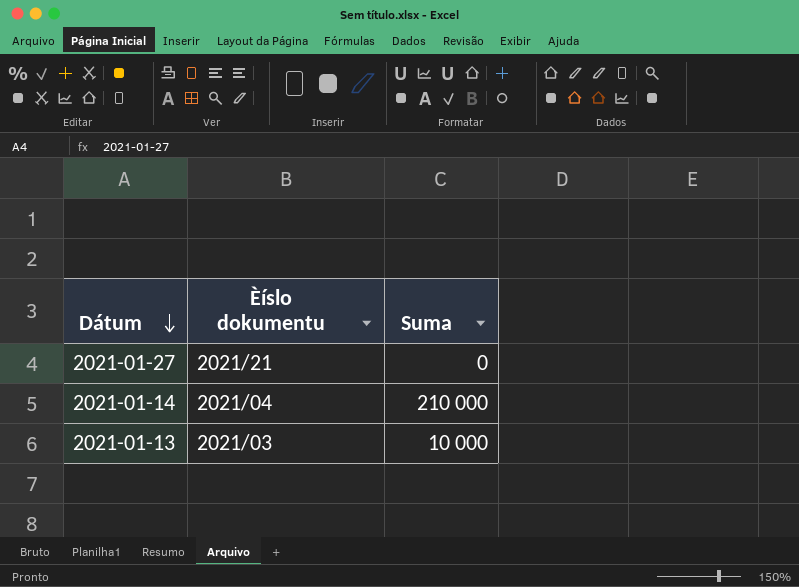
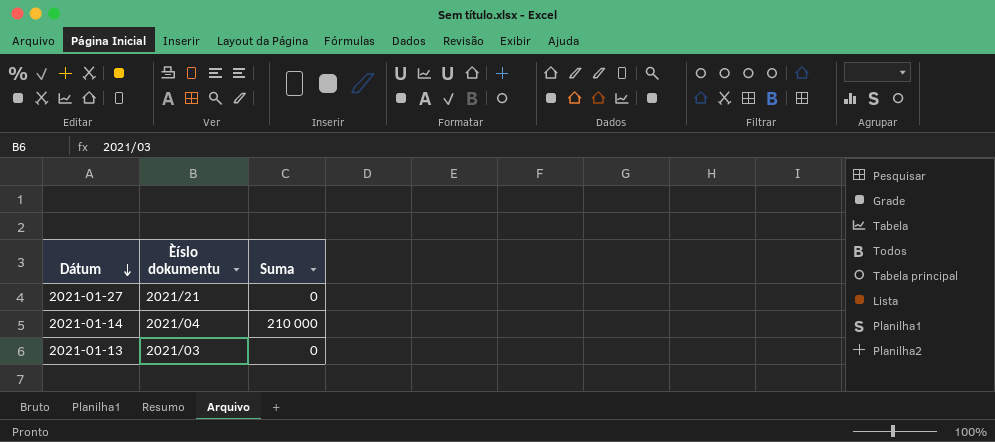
2021-01-13 | Suma: 10 000 -> 0

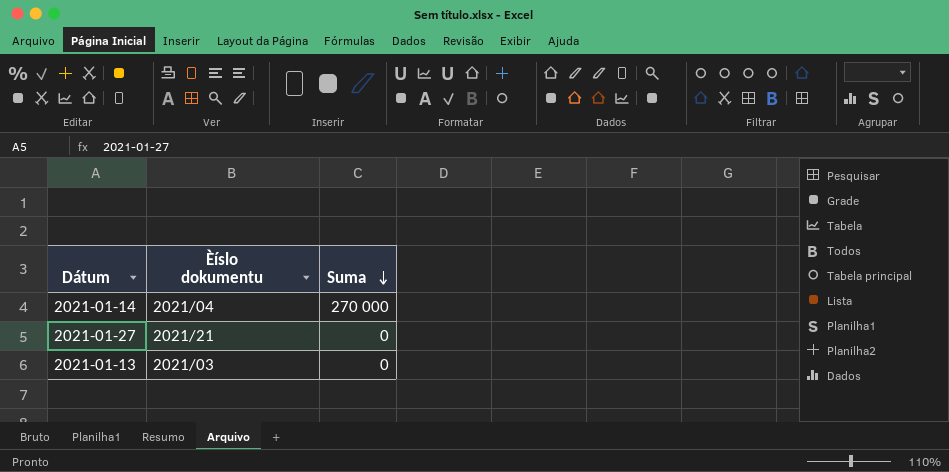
row order: Dátum descending -> Suma descending
2021-01-14 | Suma: 210 000 -> 270 000

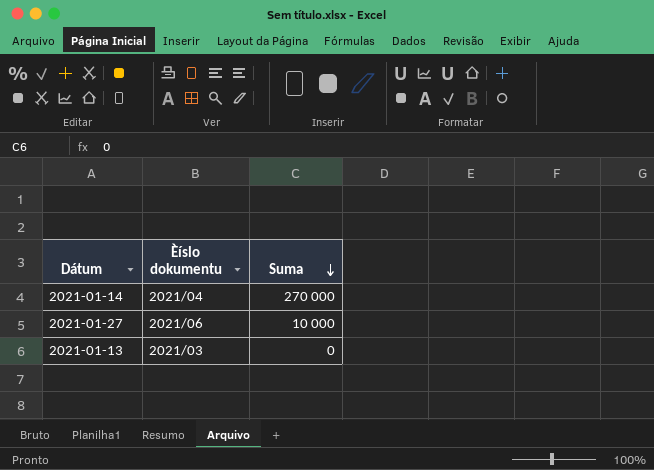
2021-01-27 | Èíslo dokumentu: 2021/21 -> 2021/06
2021-01-27 | Suma: 0 -> 10 000

